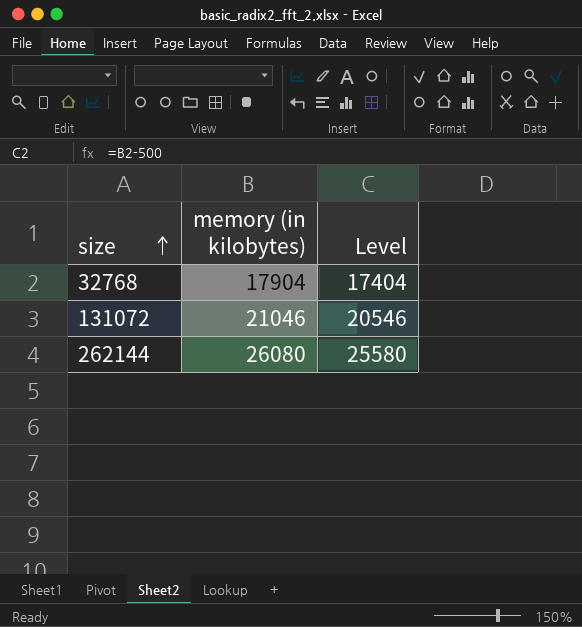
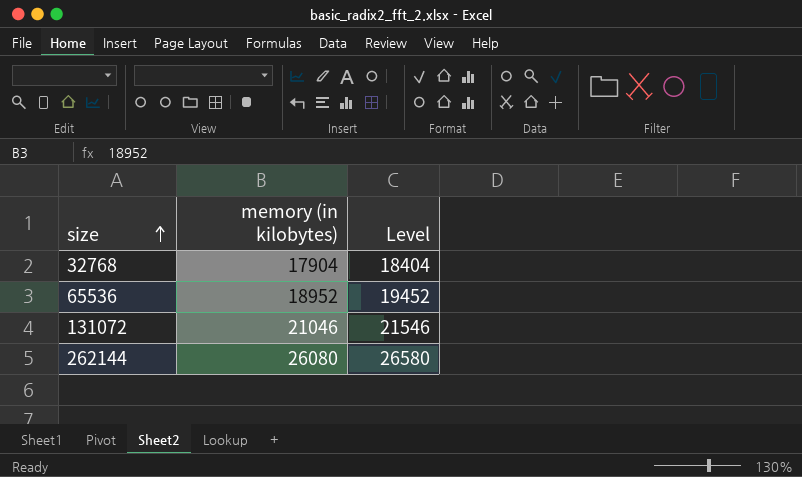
column Level | formula: [memory (in kilobytes)] - 500 -> [memory (in kilobytes)] + 500
row 65536: none -> 18952 | 19452

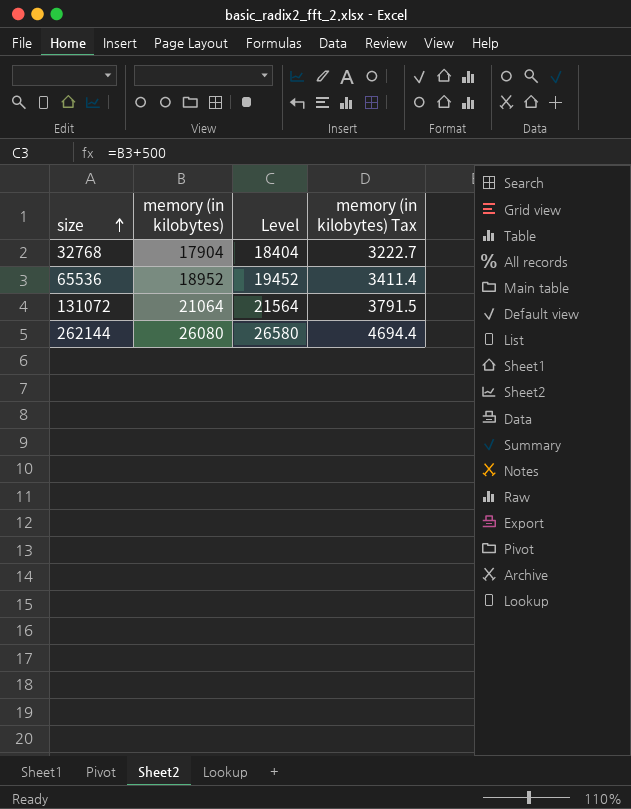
column memory (in kilobytes) Tax | formula: none -> [memory (in kilobytes)] * 0.18
131072 | memory (in kilobytes): 21046 -> 21064
131072 | Level: 21546 -> 21564

